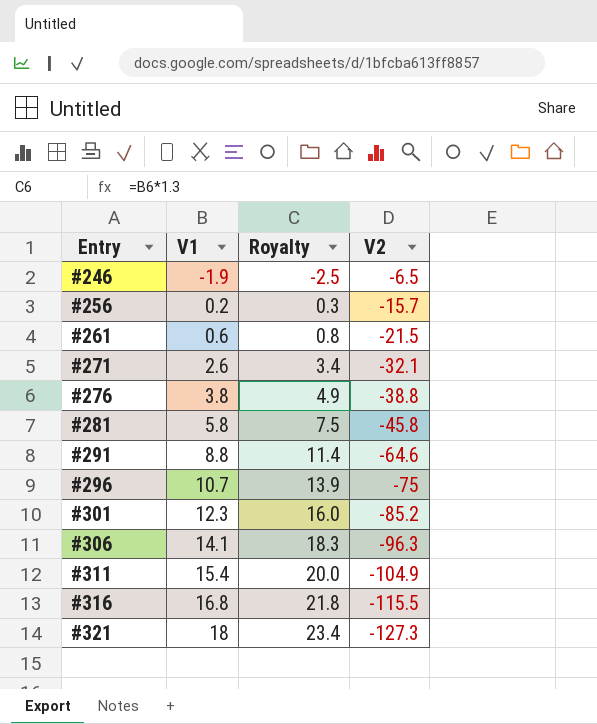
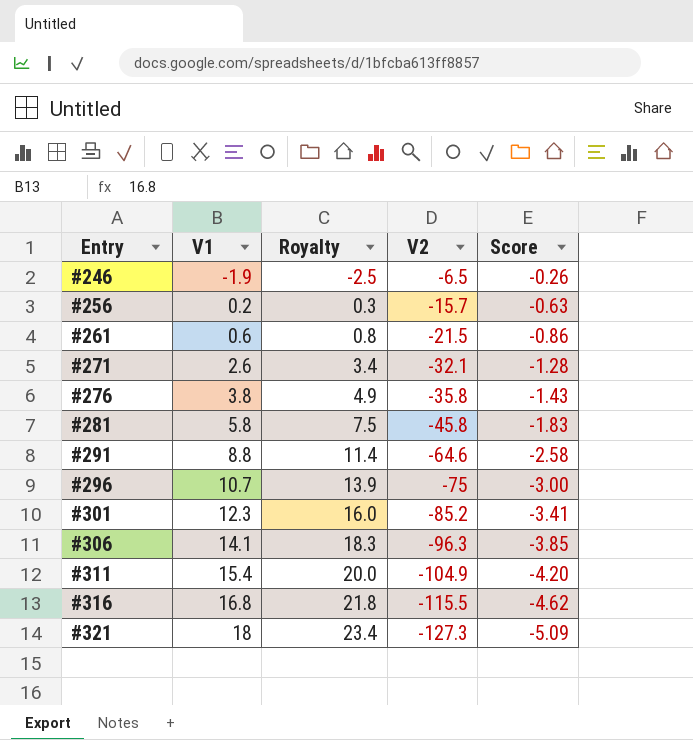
column Score | formula: none -> [V2] * 0.04
#276 | V2: -38.8 -> -35.8

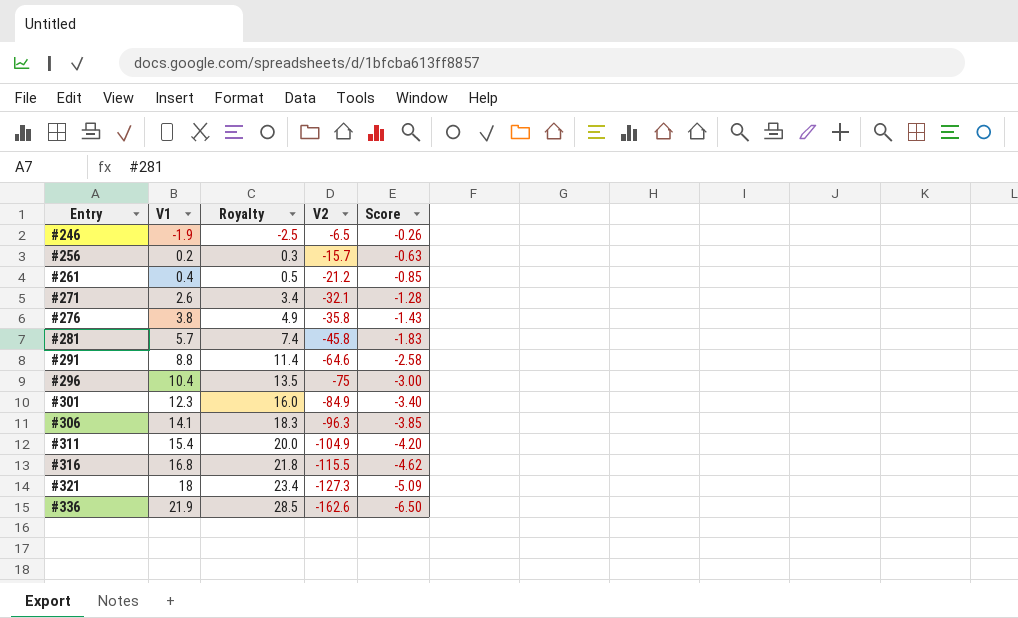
#261 | V1: 0.6 -> 0.4
#261 | Royalty: 0.8 -> 0.5
#261 | V2: -21.5 -> -21.2
#261 | Score: -0.86 -> -0.85
#281 | V1: 5.8 -> 5.7
#281 | Royalty: 7.5 -> 7.4
#296 | V1: 10.7 -> 10.4
#296 | Royalty: 13.9 -> 13.5
#301 | V2: -85.2 -> -84.9
#301 | Score: -3.41 -> -3.40
row #336: none -> 21.9 | 28.5 | -162.6 | -6.50

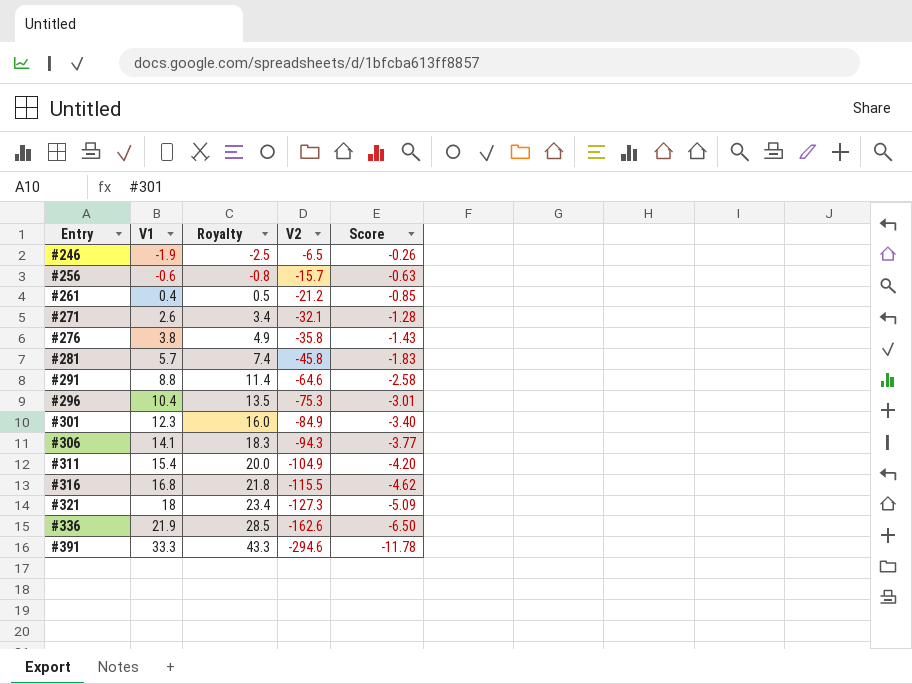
#256 | V1: 0.2 -> -0.6
#256 | Royalty: 0.3 -> -0.8
#296 | V2: -75 -> -75.3
#296 | Score: -3.00 -> -3.01
#306 | V2: -96.3 -> -94.3
#306 | Score: -3.85 -> -3.77
row #391: none -> 33.3 | 43.3 | -294.6 | -11.78

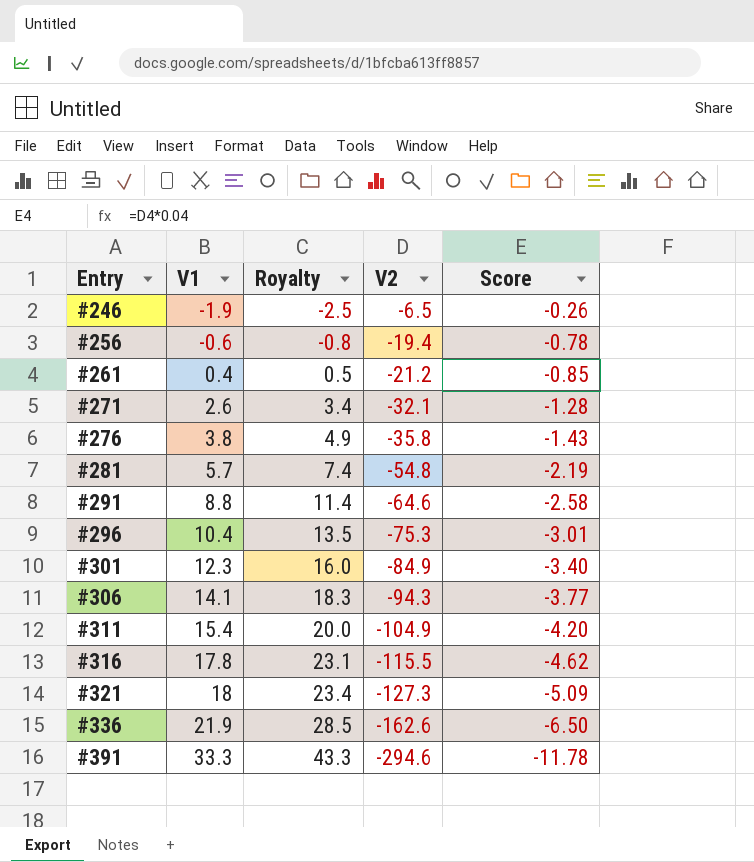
#256 | V2: -15.7 -> -19.4
#256 | Score: -0.63 -> -0.78
#281 | V2: -45.8 -> -54.8
#281 | Score: -1.83 -> -2.19
#316 | V1: 16.8 -> 17.8
#316 | Royalty: 21.8 -> 23.1

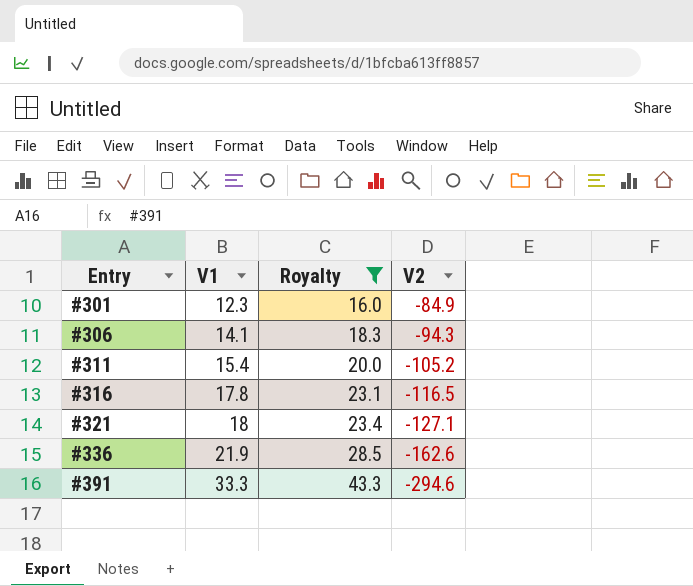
filter: none -> Royalty >= 16.0
column Score | formula: [V2] * 0.04 -> none
#311 | V2: -104.9 -> -105.2
#316 | V2: -115.5 -> -116.5
#321 | V2: -127.3 -> -127.1

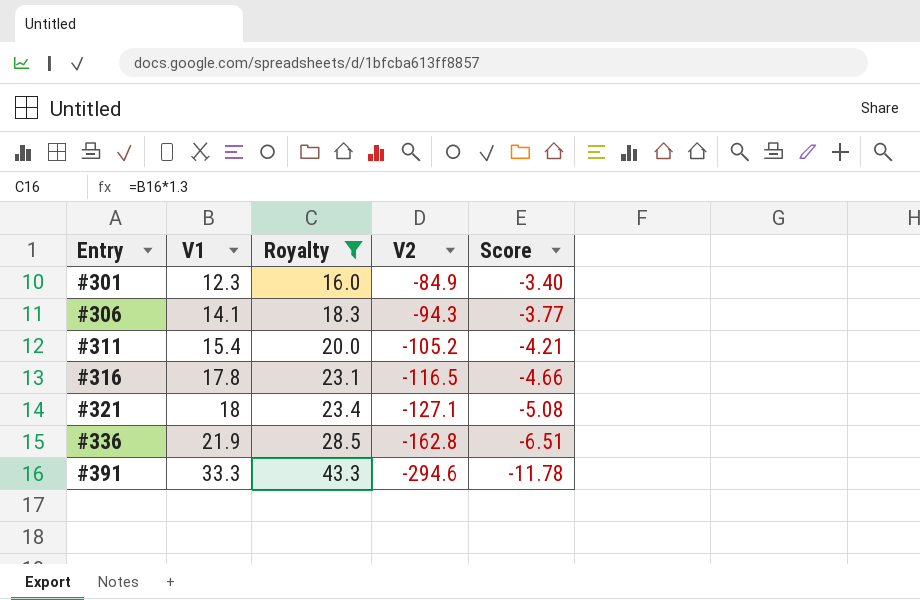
column Score | formula: none -> [V2] * 0.04
#336 | V2: -162.6 -> -162.8

